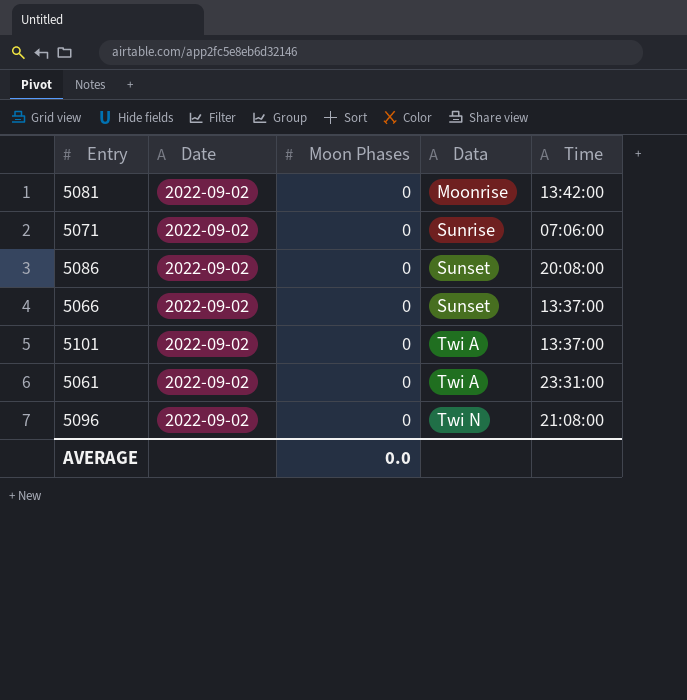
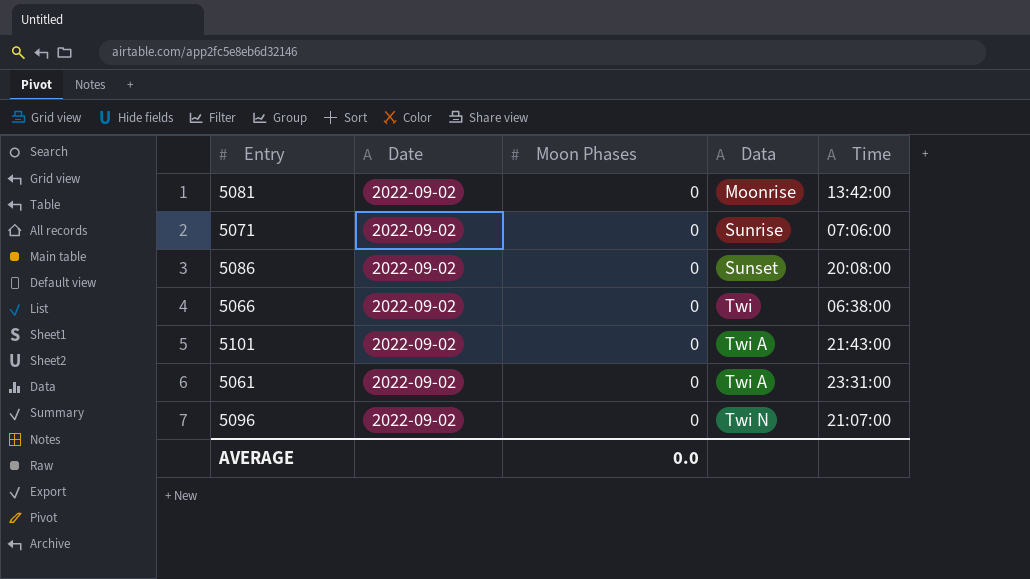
5066 | Data: Sunset -> Twi
5066 | Time: 13:37:00 -> 06:38:00
5101 | Time: 13:37:00 -> 21:43:00
5096 | Time: 21:08:00 -> 21:07:00

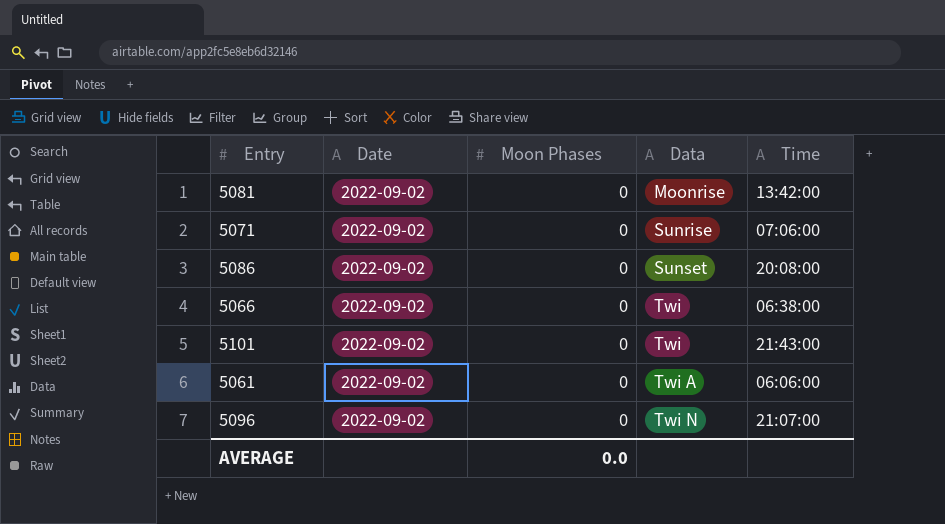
5101 | Data: Twi A -> Twi
5061 | Time: 23:31:00 -> 06:06:00

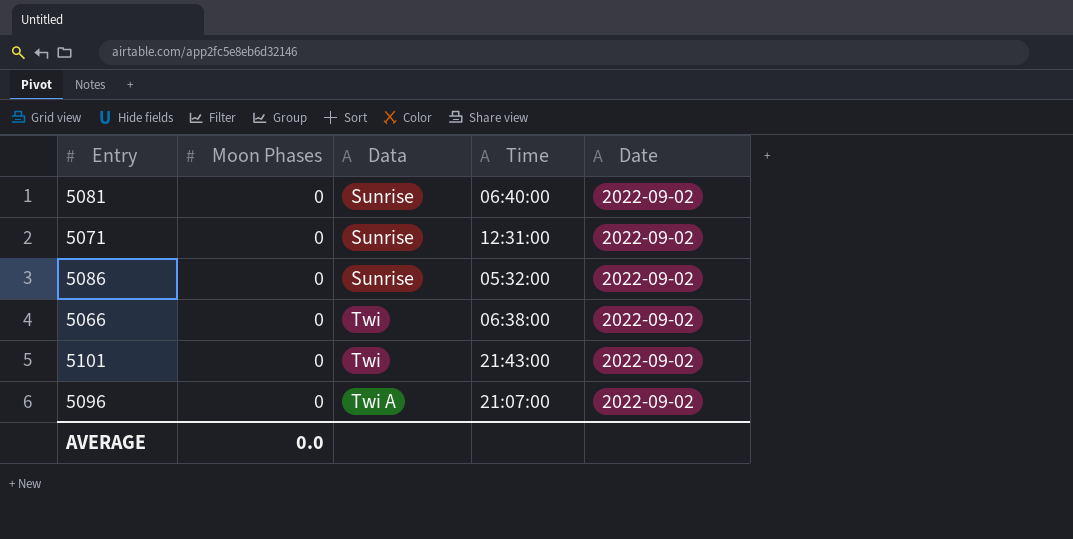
column Date | position: 2 -> 5
row 5061: 2022-09-02 | 0 | Twi A | 06:06:00 -> none
5081 | Data: Moonrise -> Sunrise
5081 | Time: 13:42:00 -> 06:40:00
5071 | Time: 07:06:00 -> 12:31:00
5086 | Data: Sunset -> Sunrise
5086 | Time: 20:08:00 -> 05:32:00
5096 | Data: Twi N -> Twi A

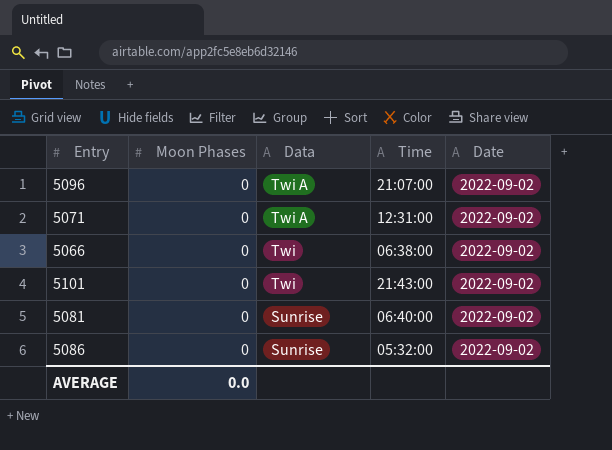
row order: Data ascending -> Data descending
5071 | Data: Sunrise -> Twi A

